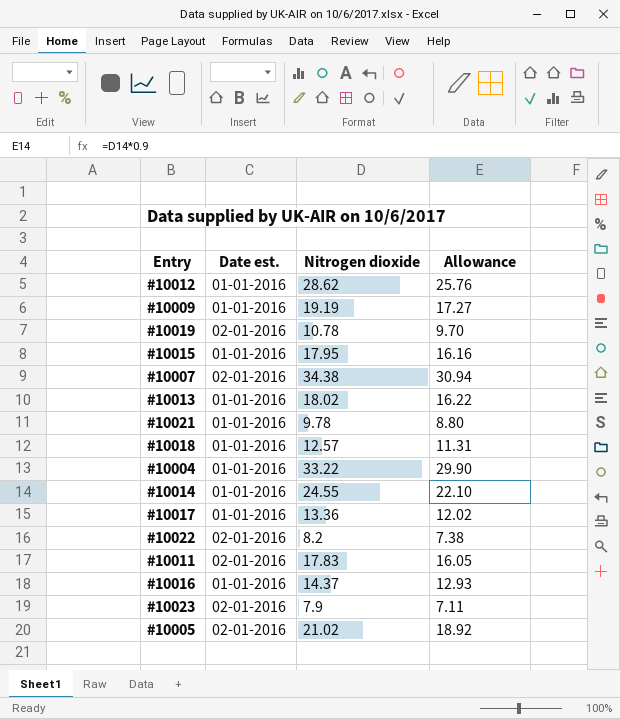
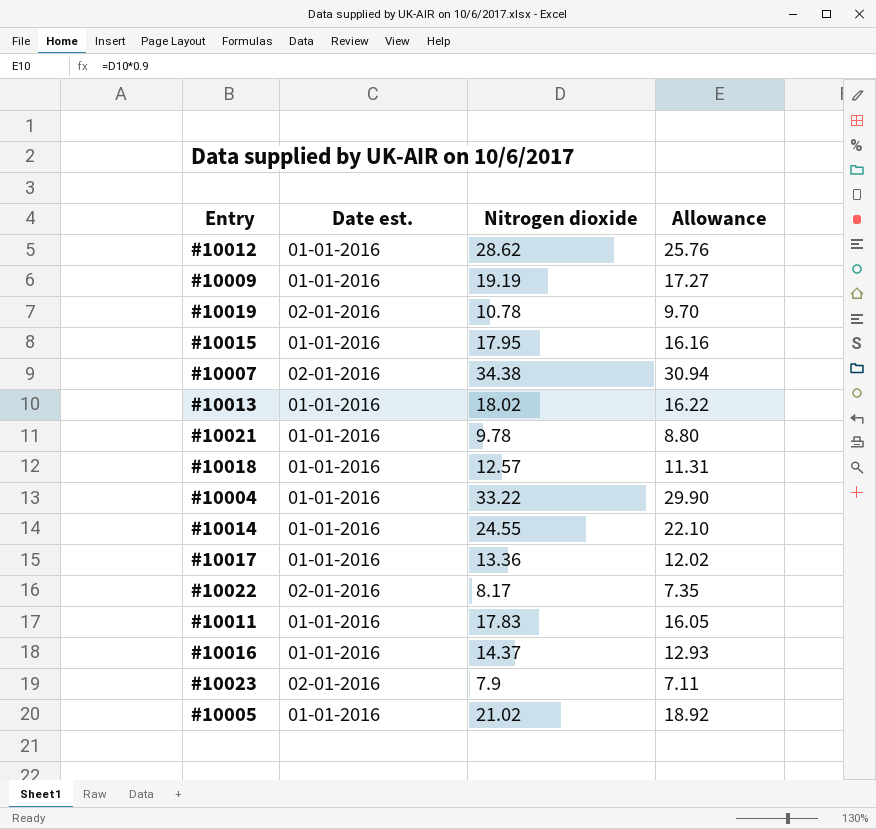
#10022 | Nitrogen dioxide: 8.2 -> 8.17
#10022 | Allowance: 7.38 -> 7.35
#10011 | Date est.: 02-01-2016 -> 01-01-2016
#10005 | Date est.: 02-01-2016 -> 01-01-2016

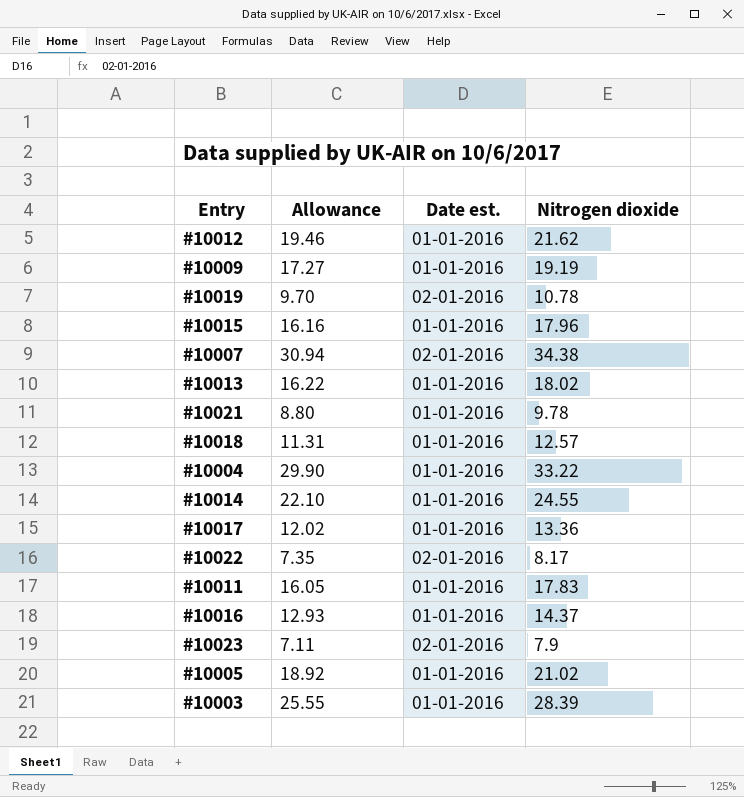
column Allowance | position: 4 -> 2
#10012 | Allowance: 25.76 -> 19.46
#10012 | Nitrogen dioxide: 28.62 -> 21.62
#10015 | Nitrogen dioxide: 17.95 -> 17.96
row #10003: none -> 25.55 | 01-01-2016 | 28.39

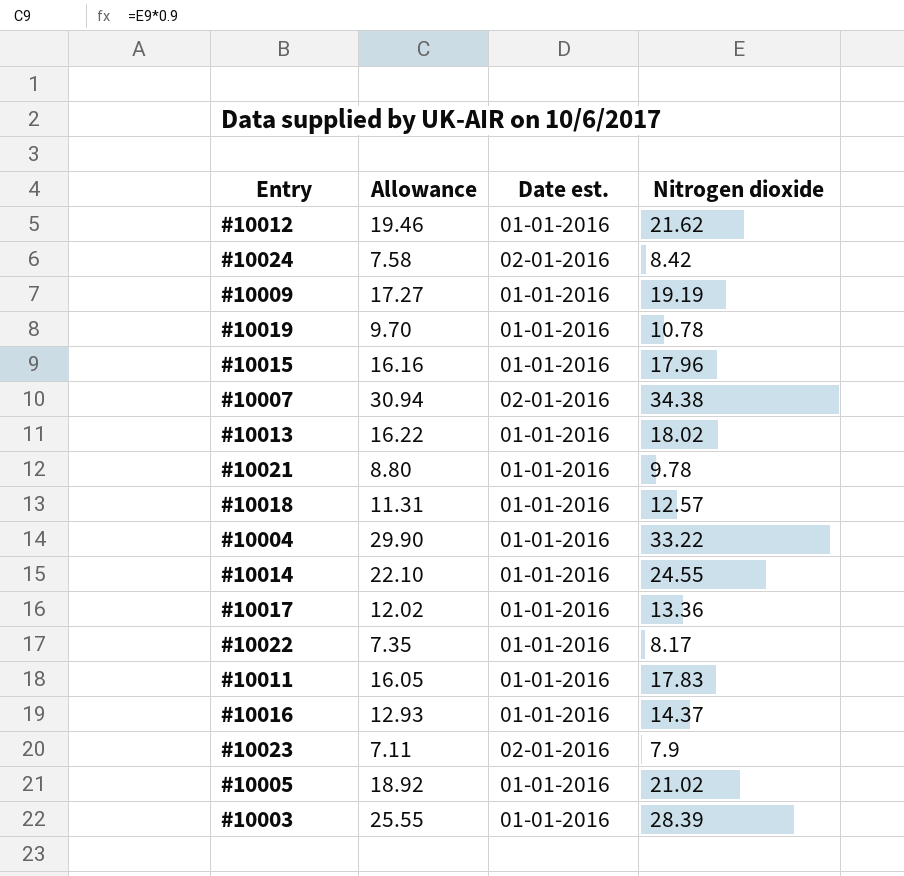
row #10024: none -> 7.58 | 02-01-2016 | 8.42
#10019 | Date est.: 02-01-2016 -> 01-01-2016
#10022 | Date est.: 02-01-2016 -> 01-01-2016

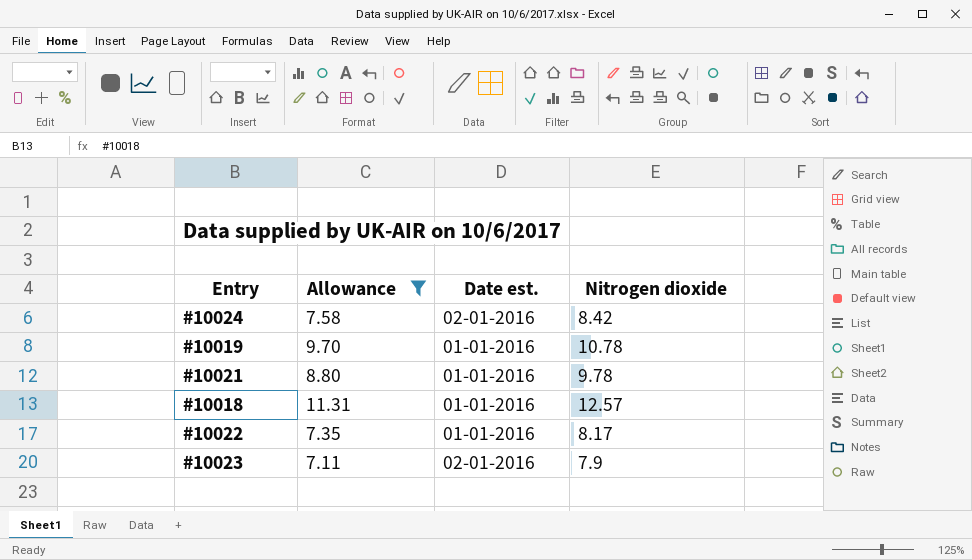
filter: none -> Allowance <= 11.31

